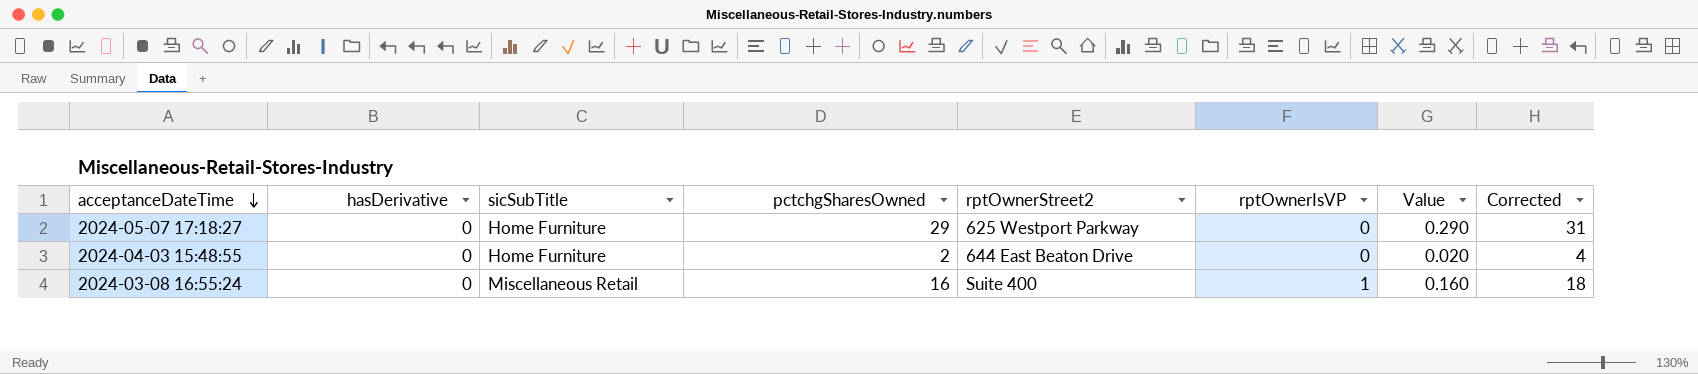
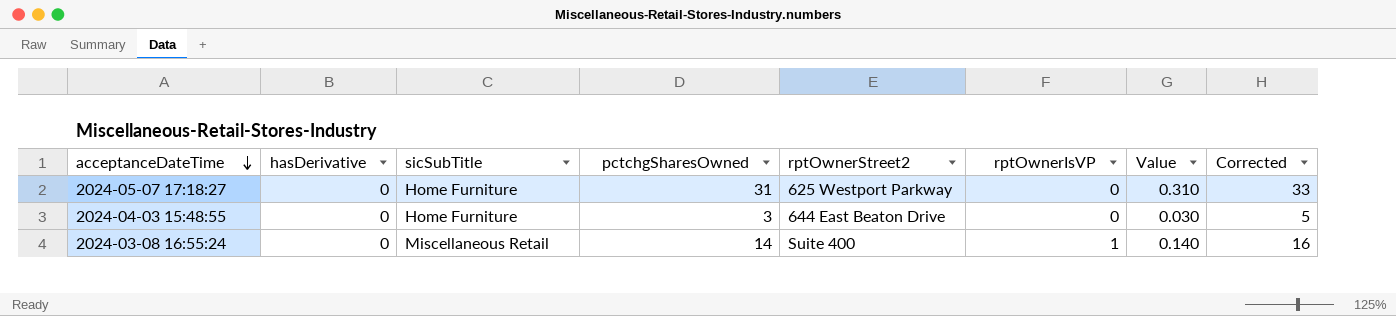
2024-05-07 17:18:27 | pctchgSharesOwned: 29 -> 31
2024-05-07 17:18:27 | Value: 0.290 -> 0.310
2024-05-07 17:18:27 | Corrected: 31 -> 33
2024-04-03 15:48:55 | pctchgSharesOwned: 2 -> 3
2024-04-03 15:48:55 | Value: 0.020 -> 0.030
2024-04-03 15:48:55 | Corrected: 4 -> 5
2024-03-08 16:55:24 | pctchgSharesOwned: 16 -> 14
2024-03-08 16:55:24 | Value: 0.160 -> 0.140
2024-03-08 16:55:24 | Corrected: 18 -> 16

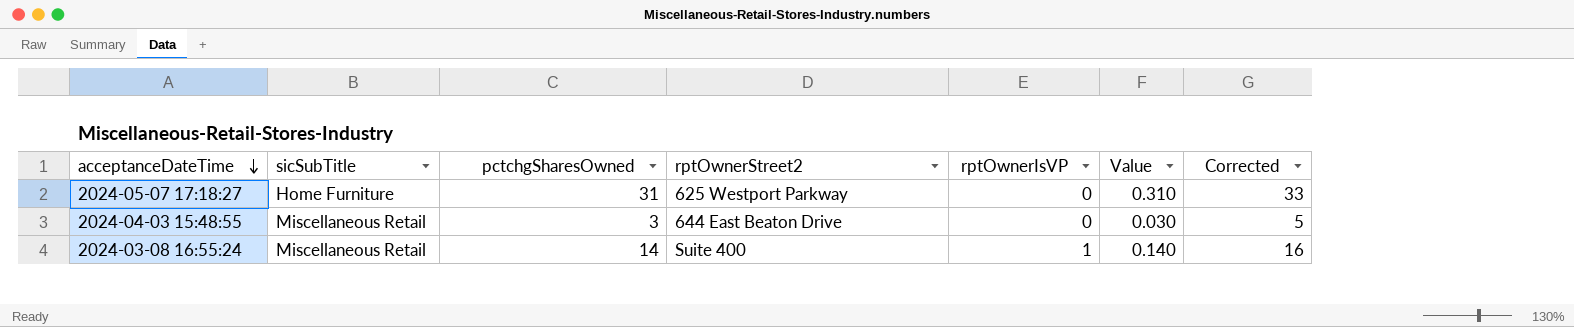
column hasDerivative | position: 2 -> none
2024-04-03 15:48:55 | sicSubTitle: Home Furniture -> Miscellaneous Retail

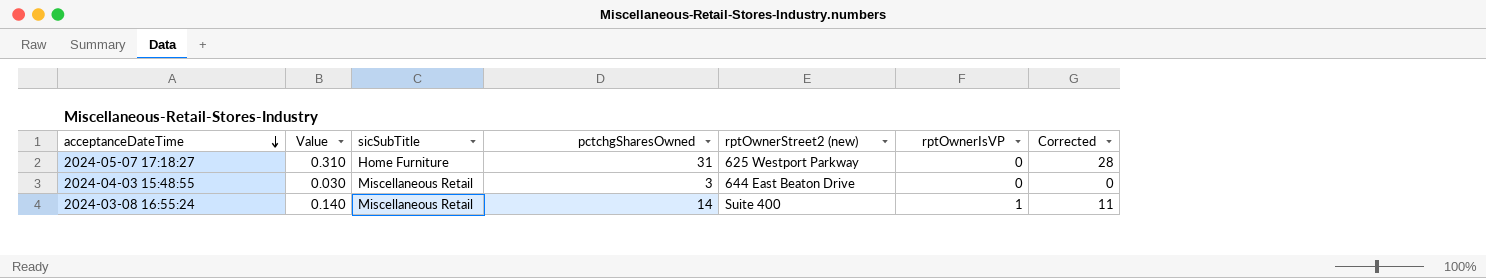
column Value | position: 6 -> 2
column name: rptOwnerStreet2 -> rptOwnerStreet2 (new)
column Corrected | formula: [pctchgSharesOwned] + 2 -> [pctchgSharesOwned] - 3

